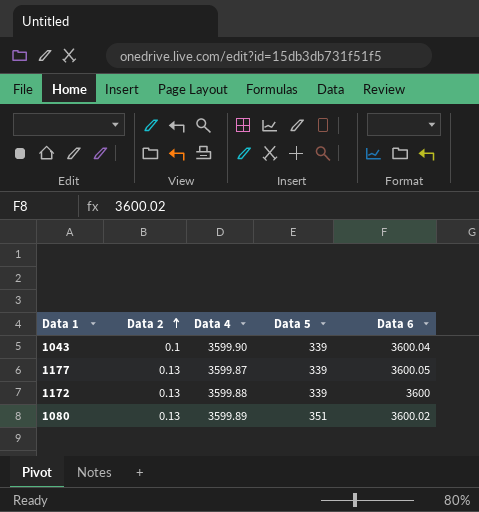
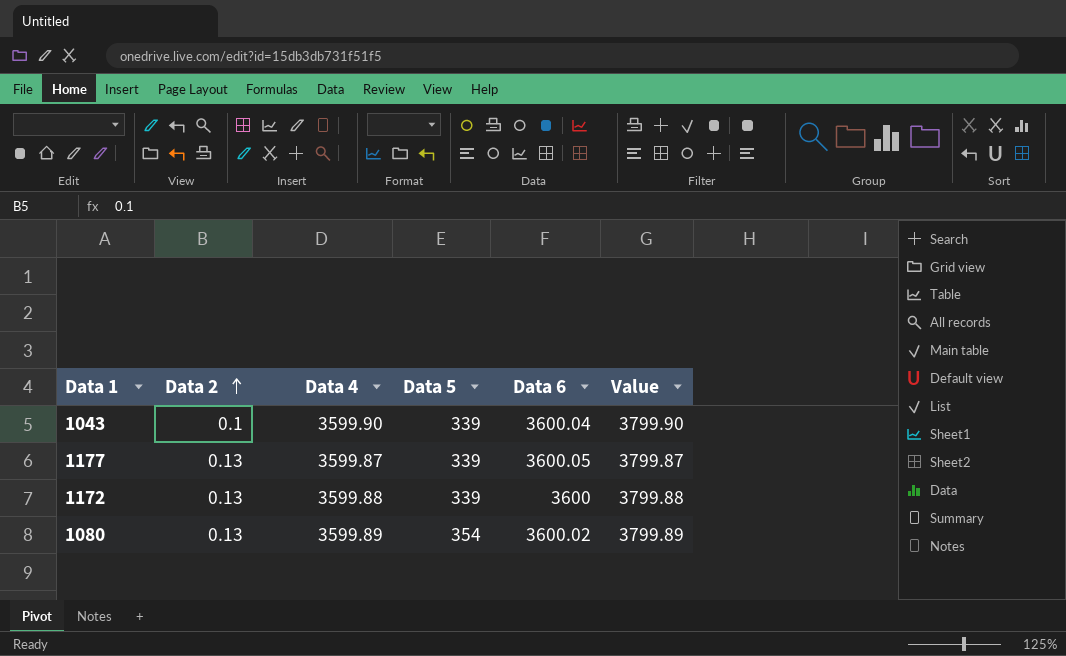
column Value | formula: none -> [Data 4] + 200
1080 | Data 5: 351 -> 354

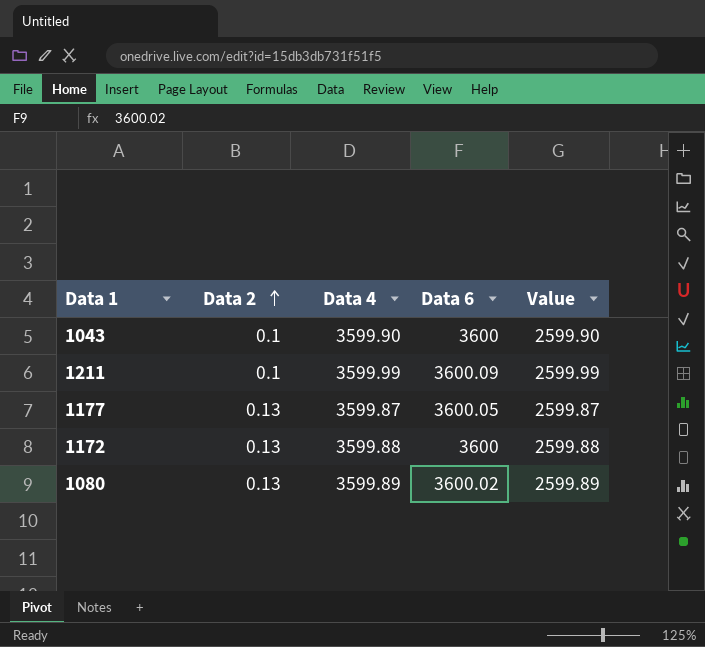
column Data 5 | position: 4 -> none
column Value | formula: [Data 4] + 200 -> [Data 4] - 1000
1043 | Data 6: 3600.04 -> 3600
row 1211: none -> 0.1 | 3599.99 | 3600.09 | 2599.99

